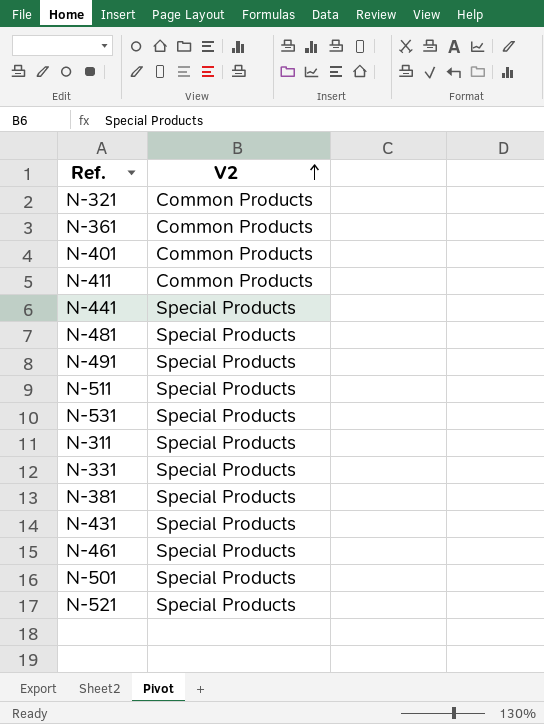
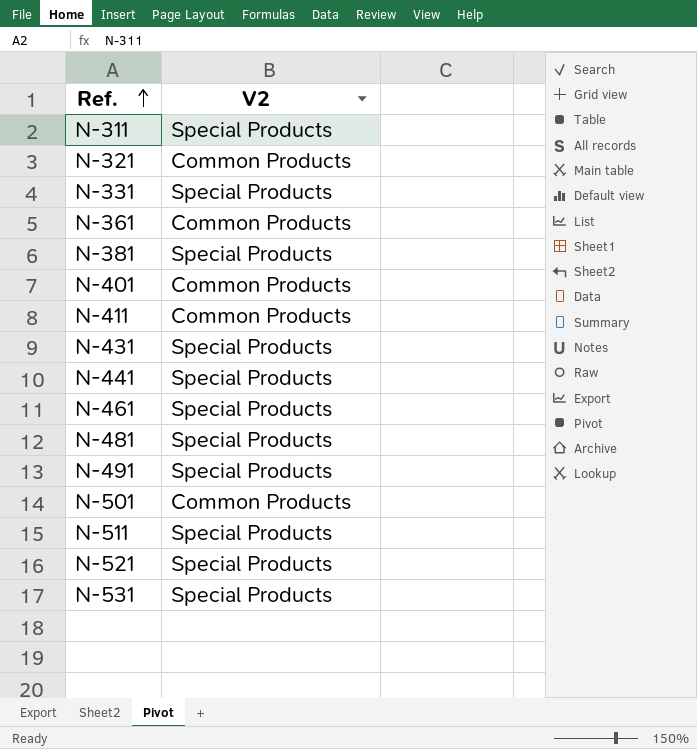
row order: V2 ascending -> Ref. ascending
N-501 | V2: Special Products -> Common Products

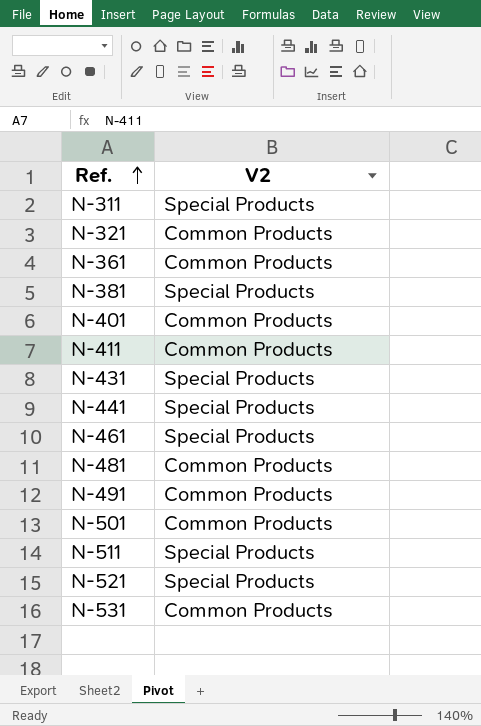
row N-331: Special Products -> none
N-481 | V2: Special Products -> Common Products
N-491 | V2: Special Products -> Common Products
N-531 | V2: Special Products -> Common Products

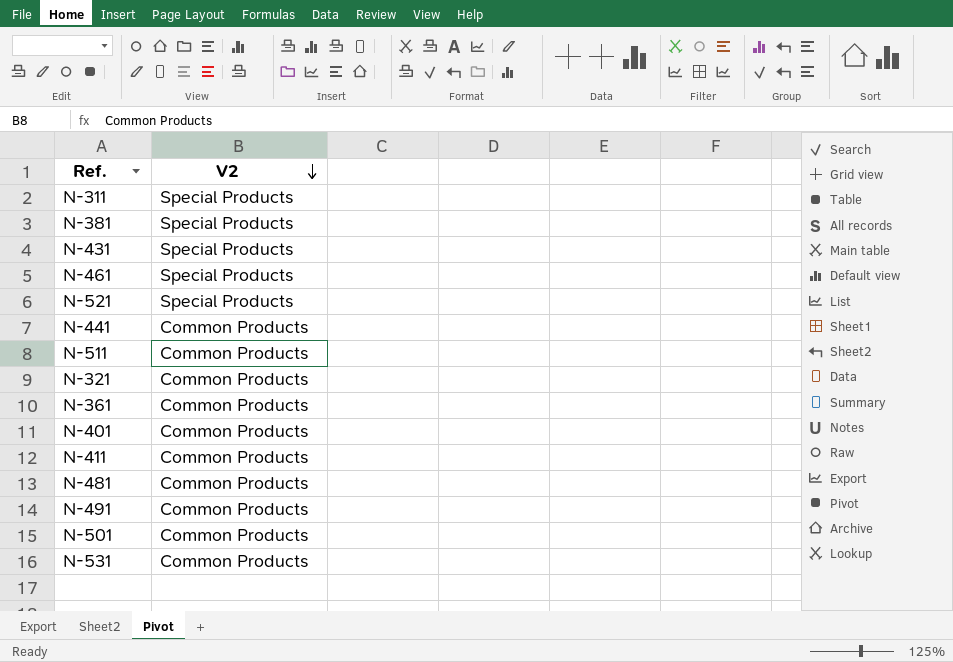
row order: Ref. ascending -> V2 descending
N-441 | V2: Special Products -> Common Products
N-511 | V2: Special Products -> Common Products

